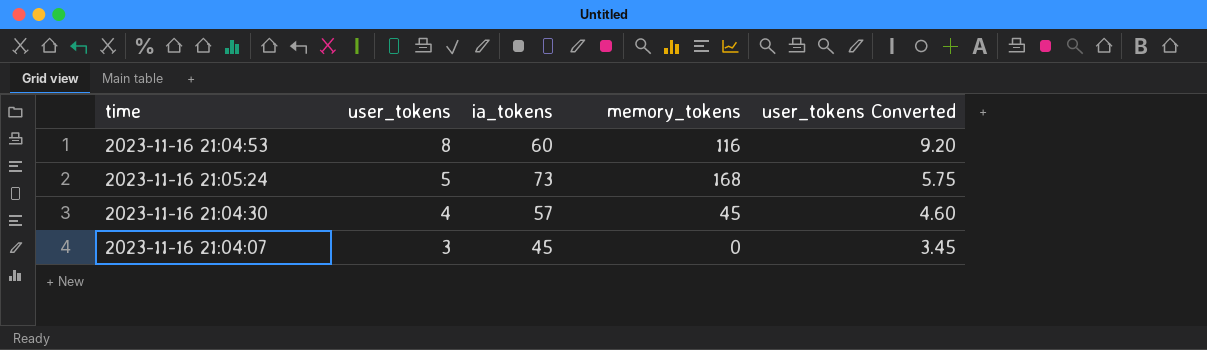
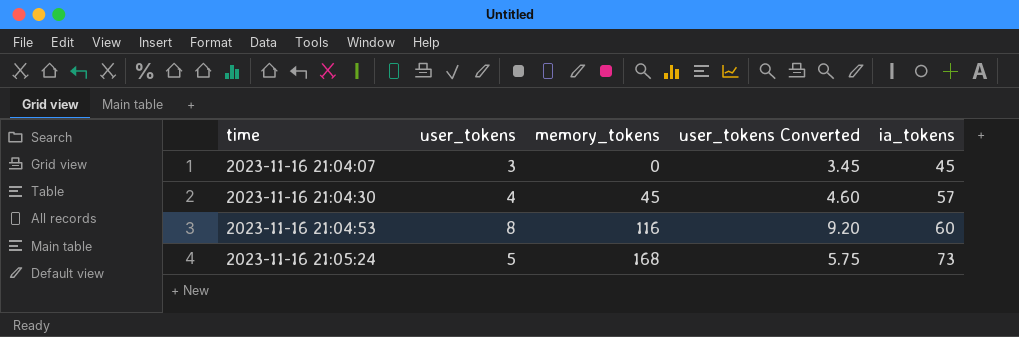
row order: user_tokens descending -> time ascending
column ia_tokens | position: 3 -> 5

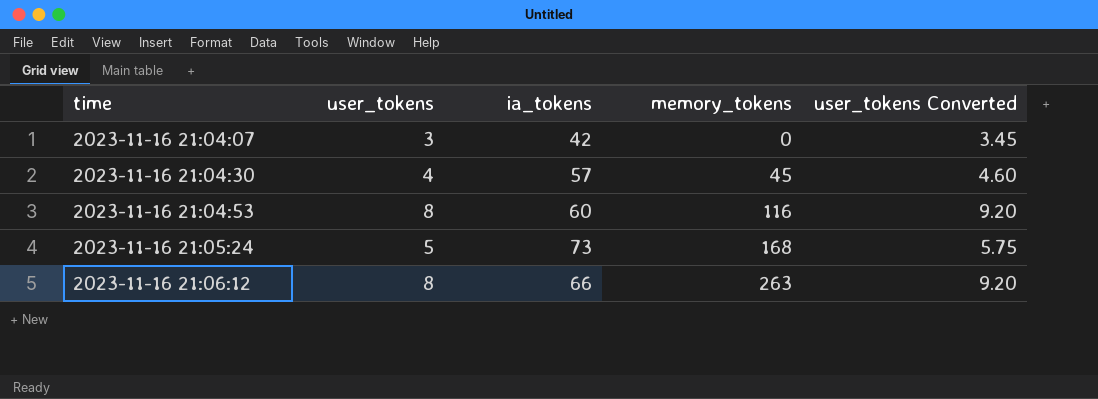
column ia_tokens | position: 5 -> 3
2023-11-16 21:04:07 | ia_tokens: 45 -> 42
row 2023-11-16 21:06:12: none -> 8 | 66 | 263 | 9.20

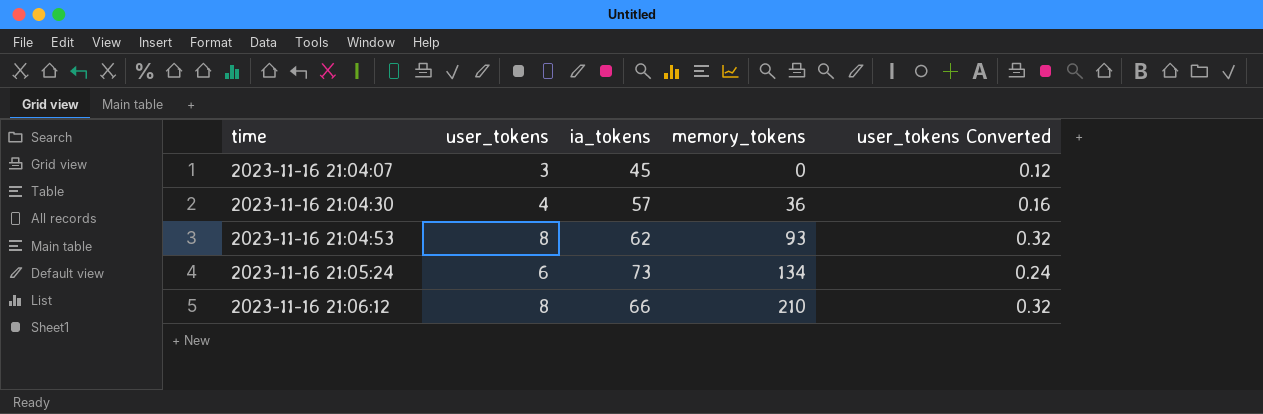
column user_tokens Converted | formula: [user_tokens] * 1.15 -> [user_tokens] * 0.04
2023-11-16 21:04:07 | ia_tokens: 42 -> 45
2023-11-16 21:04:30 | memory_tokens: 45 -> 36
2023-11-16 21:04:53 | ia_tokens: 60 -> 62
2023-11-16 21:04:53 | memory_tokens: 116 -> 93
2023-11-16 21:05:24 | user_tokens: 5 -> 6
2023-11-16 21:05:24 | memory_tokens: 168 -> 134
2023-11-16 21:06:12 | memory_tokens: 263 -> 210

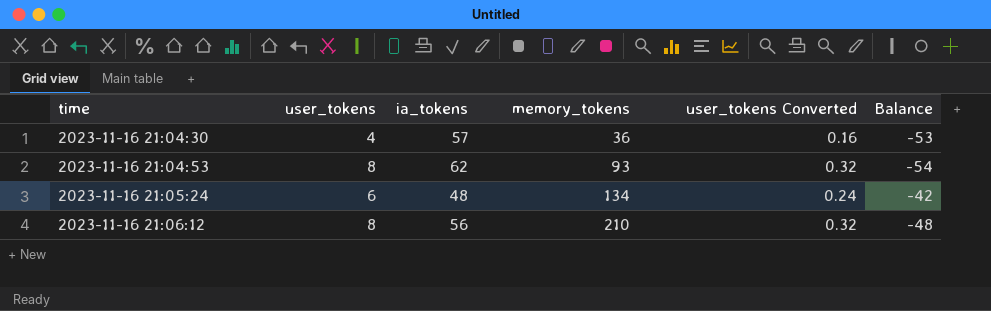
column Balance | formula: none -> [user_tokens] - [ia_tokens]
row 2023-11-16 21:04:07: 3 | 45 | 0 | 0.12 -> none
2023-11-16 21:05:24 | ia_tokens: 73 -> 48
2023-11-16 21:06:12 | ia_tokens: 66 -> 56

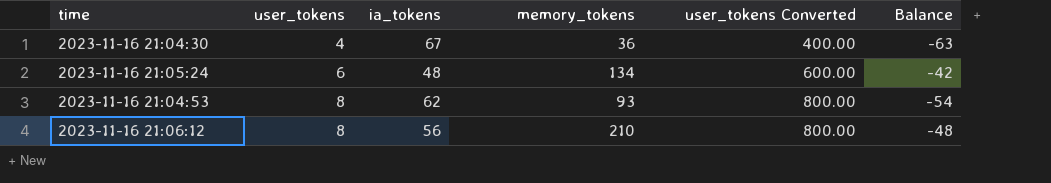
row order: time ascending -> user_tokens ascending
column user_tokens Converted | formula: [user_tokens] * 0.04 -> [user_tokens] * 100
2023-11-16 21:04:30 | ia_tokens: 57 -> 67
2023-11-16 21:04:30 | Balance: -53 -> -63

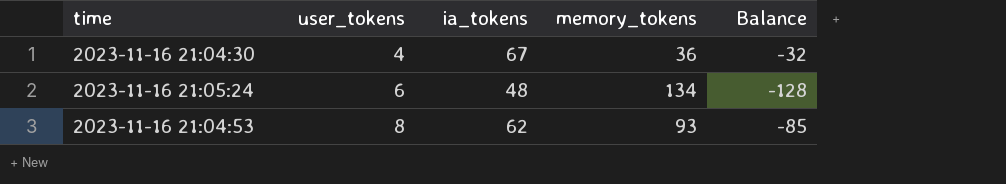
column user_tokens Converted | formula: [user_tokens] * 100 -> none
column Balance | formula: [user_tokens] - [ia_tokens] -> [user_tokens] - [memory_tokens]
row 2023-11-16 21:06:12: 8 | 56 | 210 | 800.00 | -48 -> none

